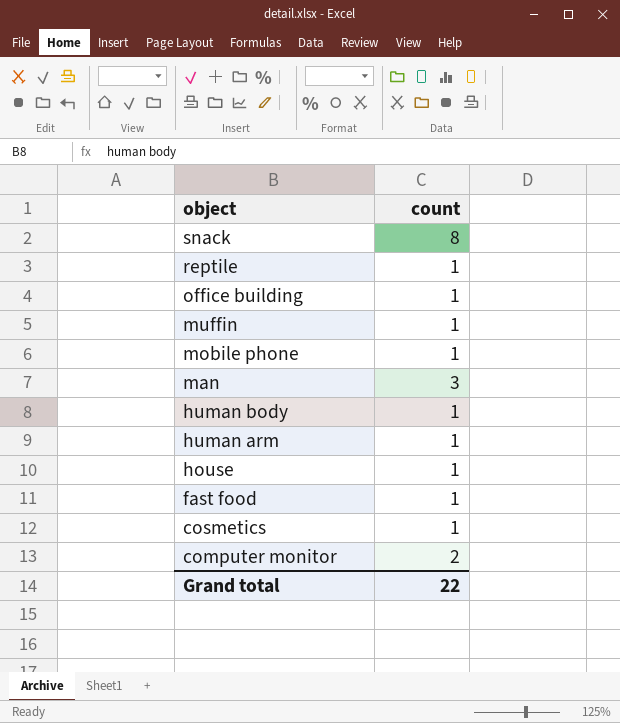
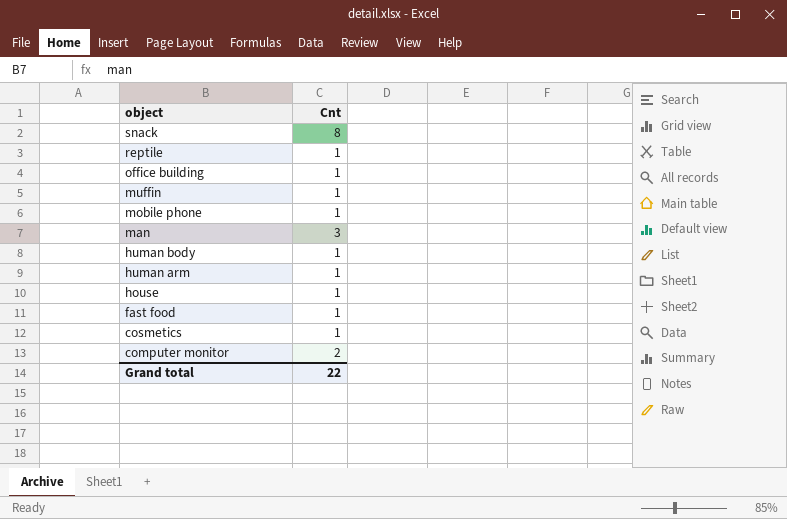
column name: count -> Cnt

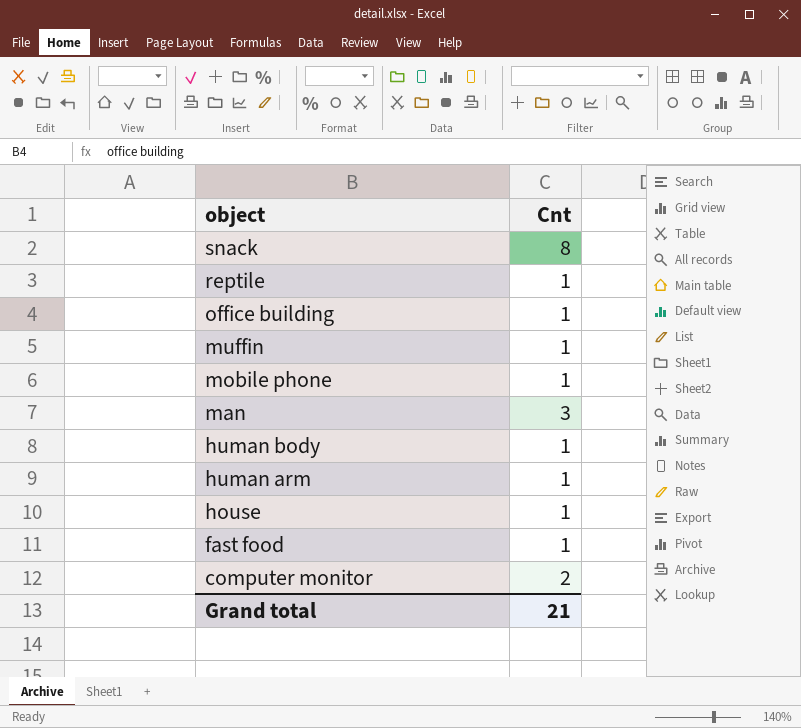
row cosmetics: 1 -> none
Grand total | Cnt: 22 -> 21

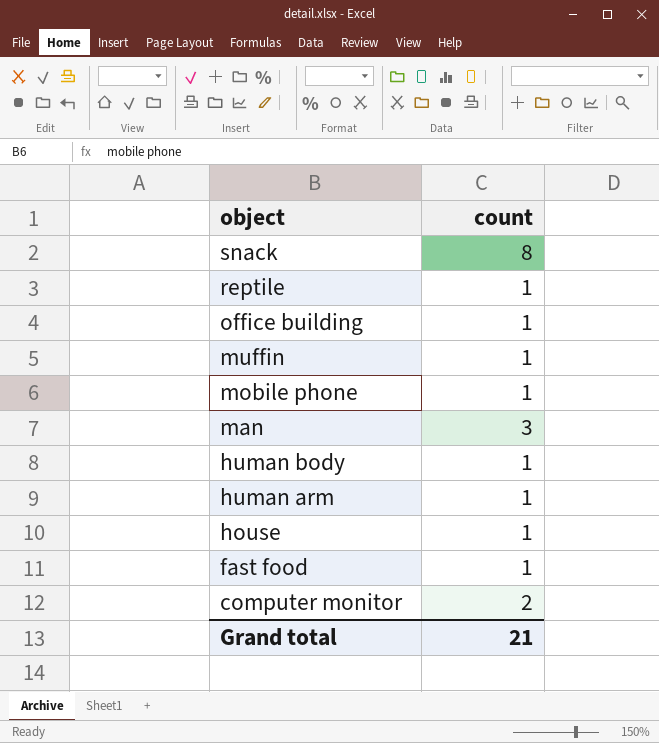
column name: Cnt -> count

